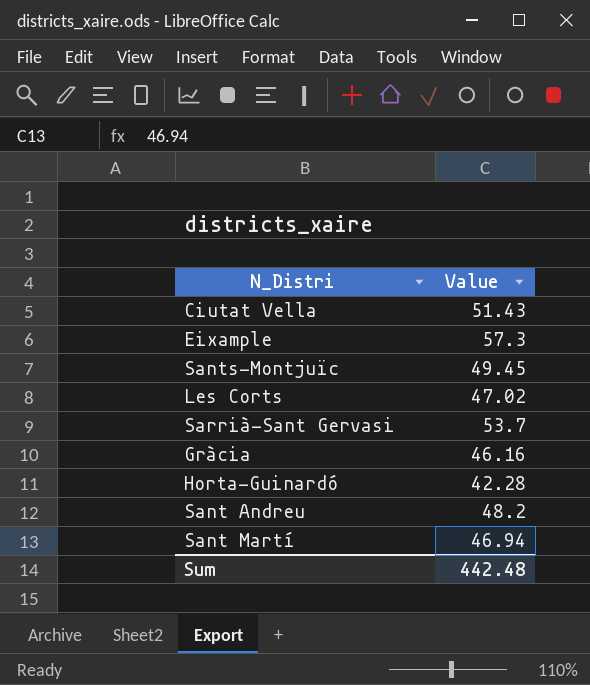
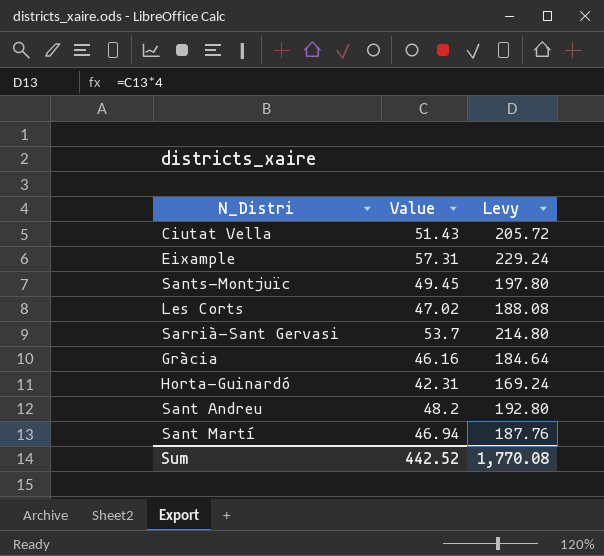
column Levy | formula: none -> [Value] * 4
Eixample | Value: 57.3 -> 57.31
Horta-Guinardó | Value: 42.28 -> 42.31
Sum | Value: 442.48 -> 442.52

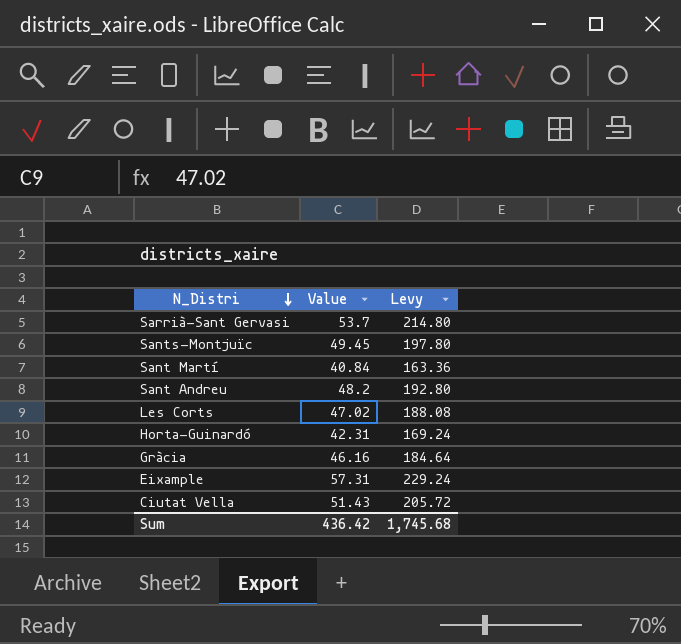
row order: none -> N_Distri descending
Sant Martí | Value: 46.94 -> 40.84
Sant Martí | Levy: 187.76 -> 163.36
Sum | Value: 442.52 -> 436.42
Sum | Levy: 1,770.08 -> 1,745.68

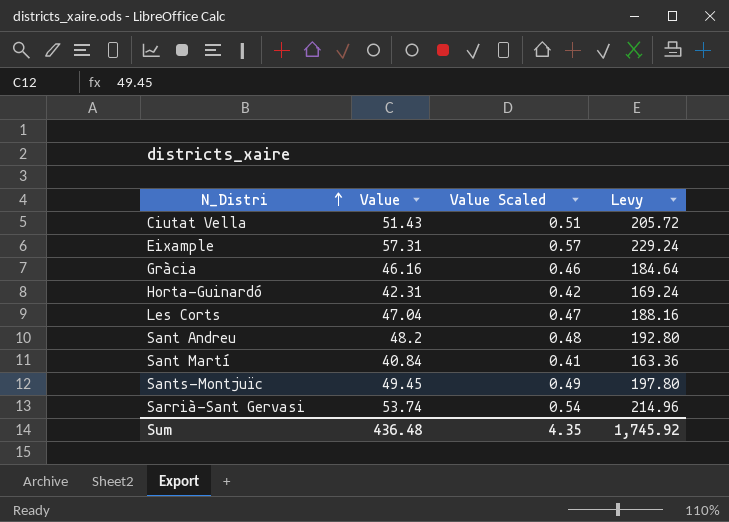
row order: N_Distri descending -> N_Distri ascending
column Value Scaled | formula: none -> [Value] * 0.01
Les Corts | Value: 47.02 -> 47.04
Les Corts | Levy: 188.08 -> 188.16
Sarrià-Sant Gervasi | Value: 53.7 -> 53.74
Sarrià-Sant Gervasi | Levy: 214.80 -> 214.96
Sum | Value: 436.42 -> 436.48
Sum | Levy: 1,745.68 -> 1,745.92

